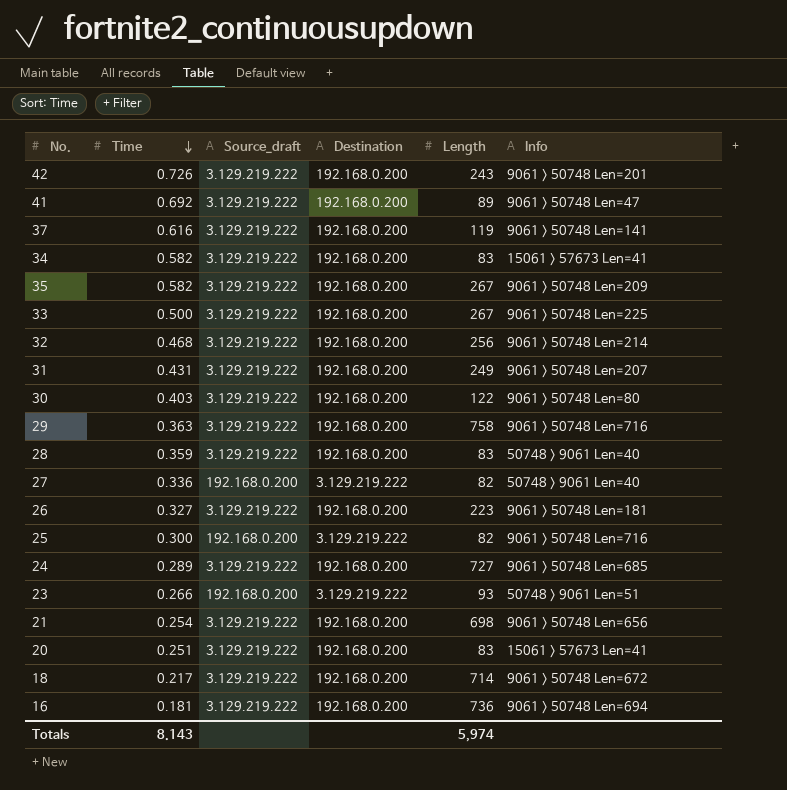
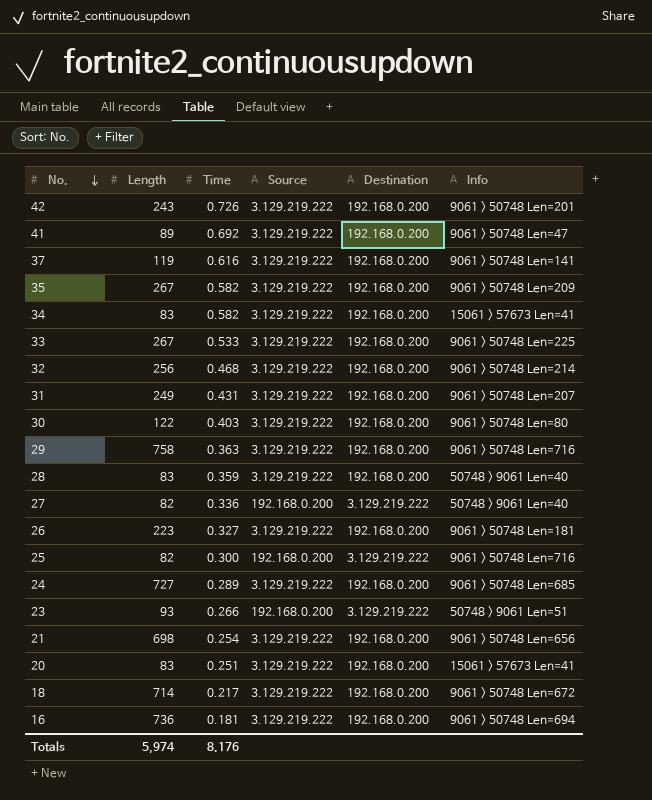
row order: Time descending -> No. descending
column Length | position: 5 -> 2
column name: Source_draft -> Source
33 | Time: 0.500 -> 0.533
Totals | Time: 8.143 -> 8.176

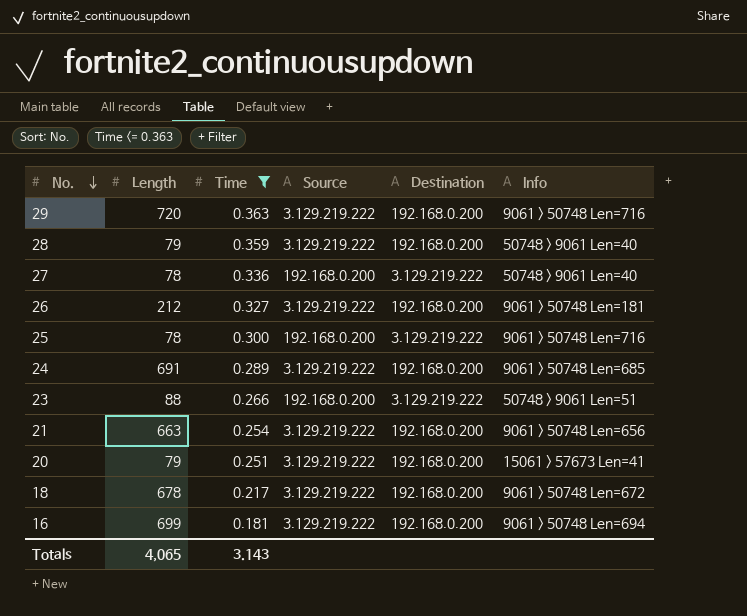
filter: none -> Time <= 0.363
29 | Length: 758 -> 720
28 | Length: 83 -> 79
27 | Length: 82 -> 78
26 | Length: 223 -> 212
25 | Length: 82 -> 78
24 | Length: 727 -> 691
23 | Length: 93 -> 88
21 | Length: 698 -> 663
20 | Length: 83 -> 79
18 | Length: 714 -> 678
16 | Length: 736 -> 699
Totals | Length: 5,974 -> 4,065
Totals | Time: 8.176 -> 3.143

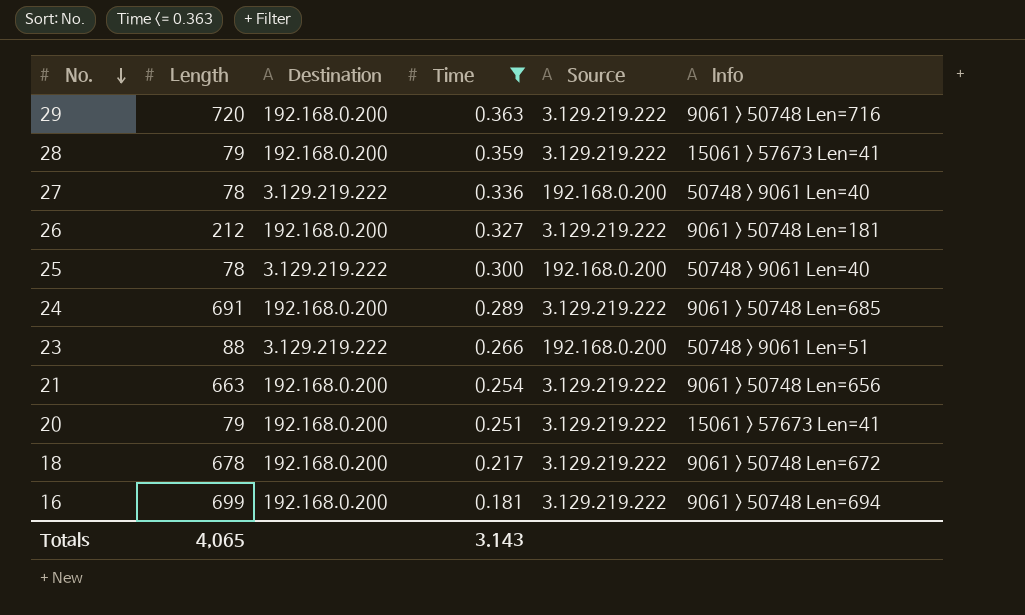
column Destination | position: 5 -> 3
28 | Info: 50748 > 9061 Len=40 -> 15061 > 57673 Len=41
25 | Info: 9061 > 50748 Len=716 -> 50748 > 9061 Len=40

